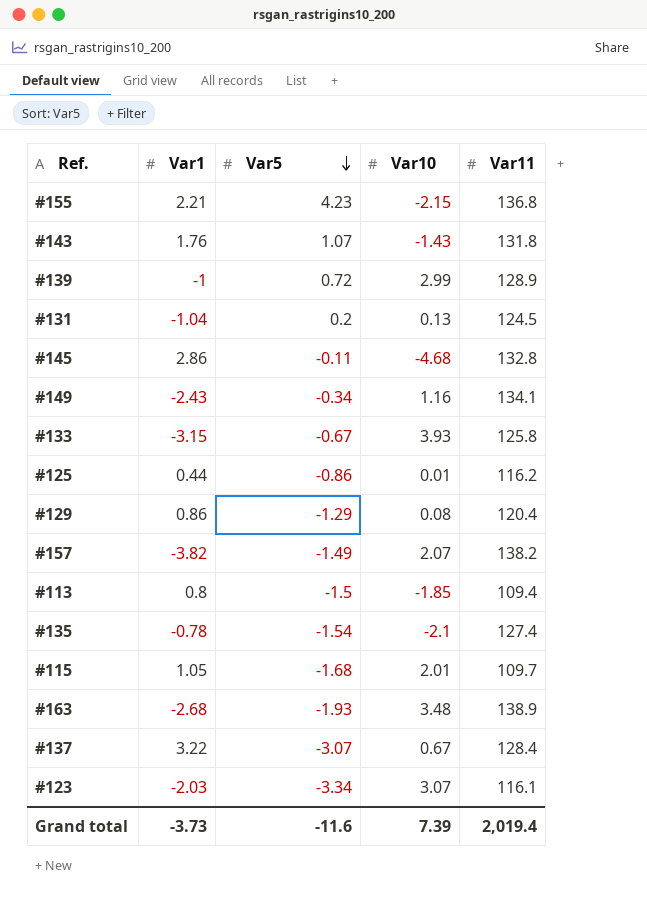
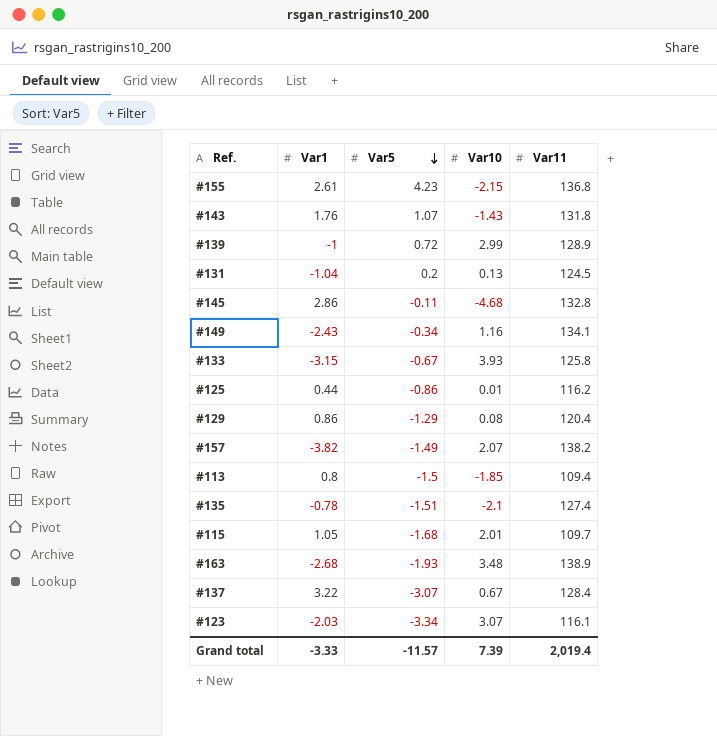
#155 | Var1: 2.21 -> 2.61
#135 | Var5: -1.54 -> -1.51
Grand total | Var1: -3.73 -> -3.33
Grand total | Var5: -11.6 -> -11.57

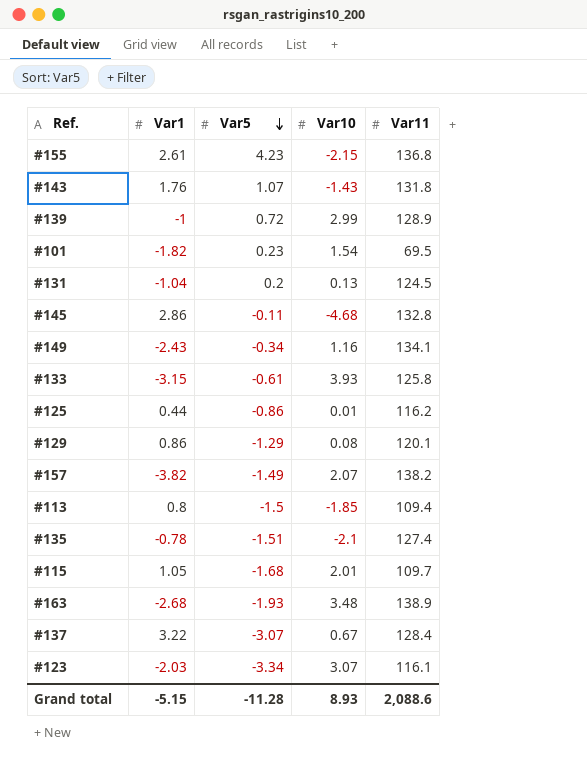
row #101: none -> -1.82 | 0.23 | 1.54 | 69.5
#133 | Var5: -0.67 -> -0.61
#129 | Var11: 120.4 -> 120.1
Grand total | Var1: -3.33 -> -5.15
Grand total | Var5: -11.57 -> -11.28
Grand total | Var10: 7.39 -> 8.93
Grand total | Var11: 2,019.4 -> 2,088.6

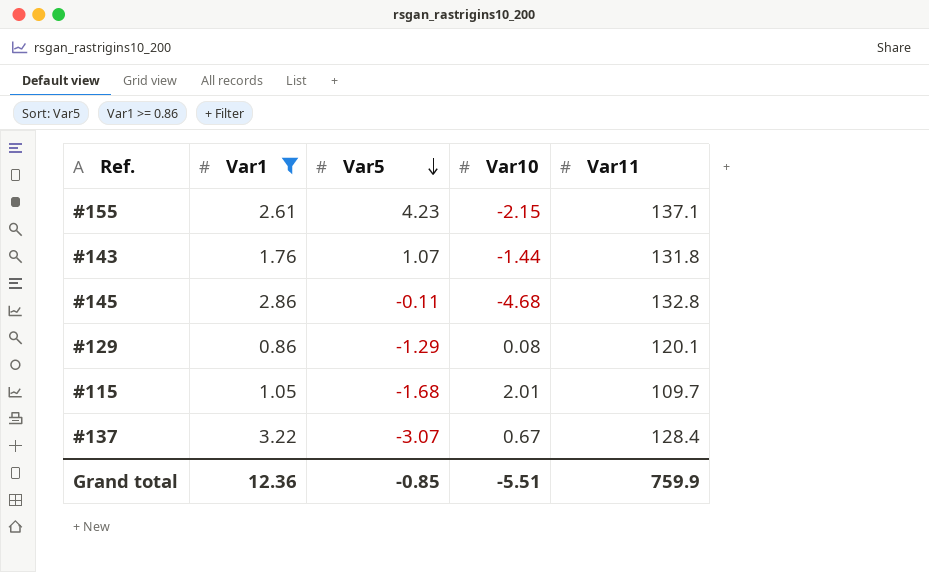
filter: none -> Var1 >= 0.86
#155 | Var11: 136.8 -> 137.1
#143 | Var10: -1.43 -> -1.44
Grand total | Var1: -5.15 -> 12.36
Grand total | Var5: -11.28 -> -0.85
Grand total | Var10: 8.93 -> -5.51
Grand total | Var11: 2,088.6 -> 759.9

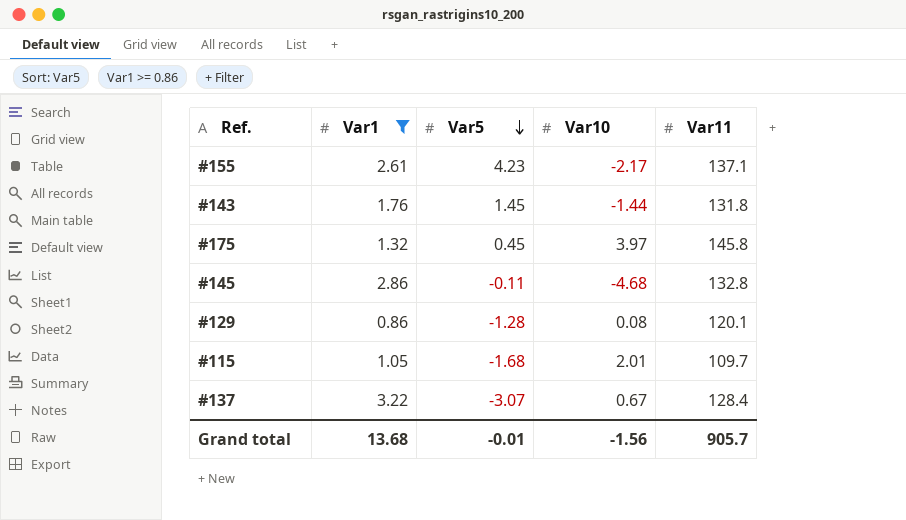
#155 | Var10: -2.15 -> -2.17
#143 | Var5: 1.07 -> 1.45
row #175: none -> 1.32 | 0.45 | 3.97 | 145.8
#129 | Var5: -1.29 -> -1.28
Grand total | Var1: 12.36 -> 13.68
Grand total | Var5: -0.85 -> -0.01
Grand total | Var10: -5.51 -> -1.56
Grand total | Var11: 759.9 -> 905.7

